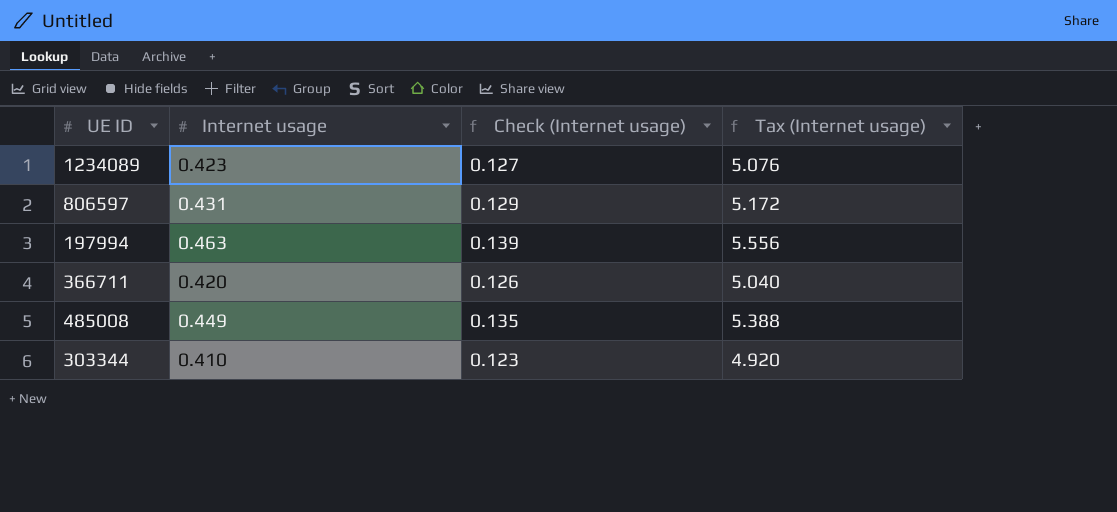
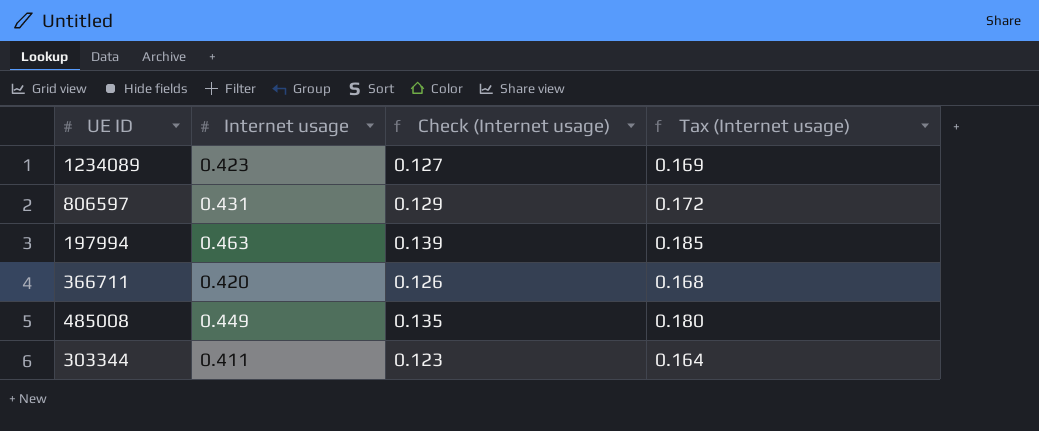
column Tax (Internet usage) | formula: [Internet usage] * 12 -> [Internet usage] * 0.4
303344 | Internet usage: 0.410 -> 0.411

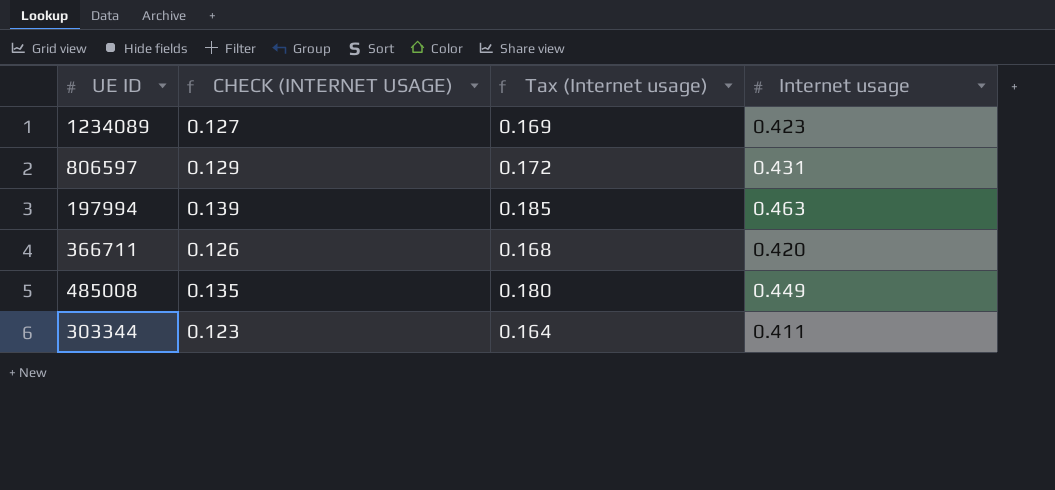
column name: Check (Internet usage) -> CHECK (INTERNET USAGE)
column Internet usage | position: 2 -> 4

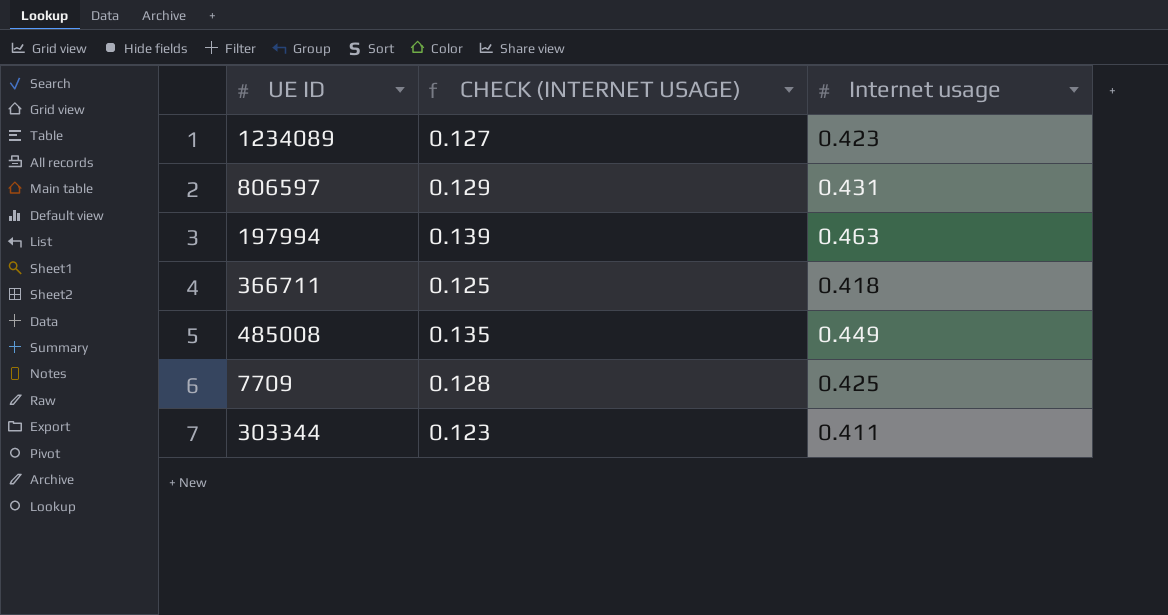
column Tax (Internet usage) | formula: [Internet usage] * 0.4 -> none
366711 | CHECK (INTERNET USAGE): 0.126 -> 0.125
366711 | Internet usage: 0.420 -> 0.418
row 7709: none -> 0.128 | 0.425

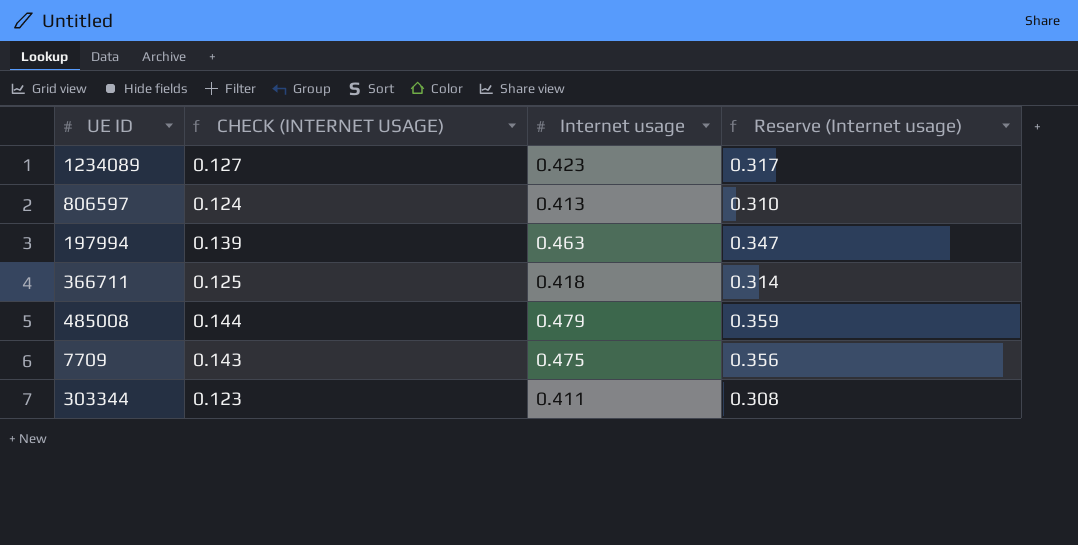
column Reserve (Internet usage) | formula: none -> [Internet usage] * 0.75
806597 | CHECK (INTERNET USAGE): 0.129 -> 0.124
806597 | Internet usage: 0.431 -> 0.413
485008 | CHECK (INTERNET USAGE): 0.135 -> 0.144
485008 | Internet usage: 0.449 -> 0.479
7709 | CHECK (INTERNET USAGE): 0.128 -> 0.143
7709 | Internet usage: 0.425 -> 0.475

